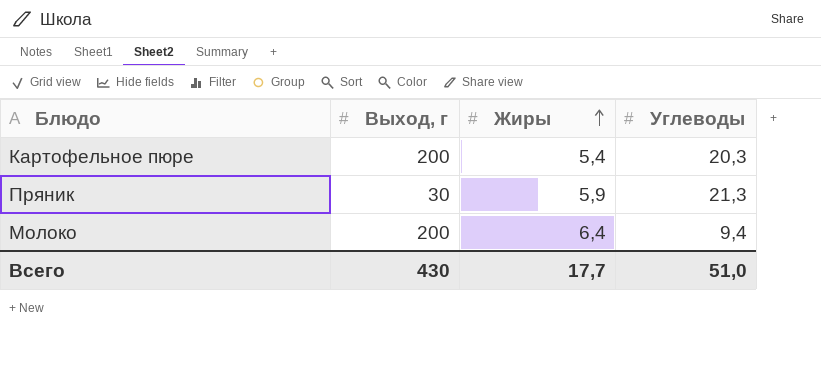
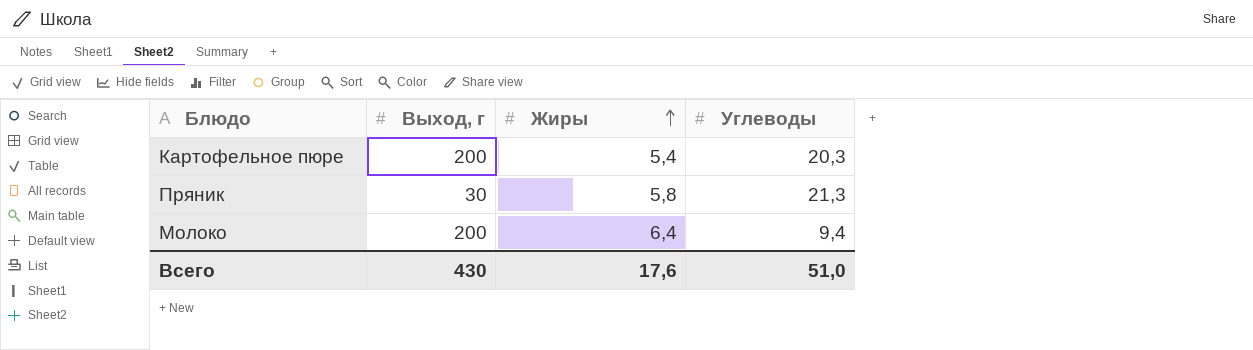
Пряник | Жиры: 5,9 -> 5,8
Всего | Жиры: 17,7 -> 17,6

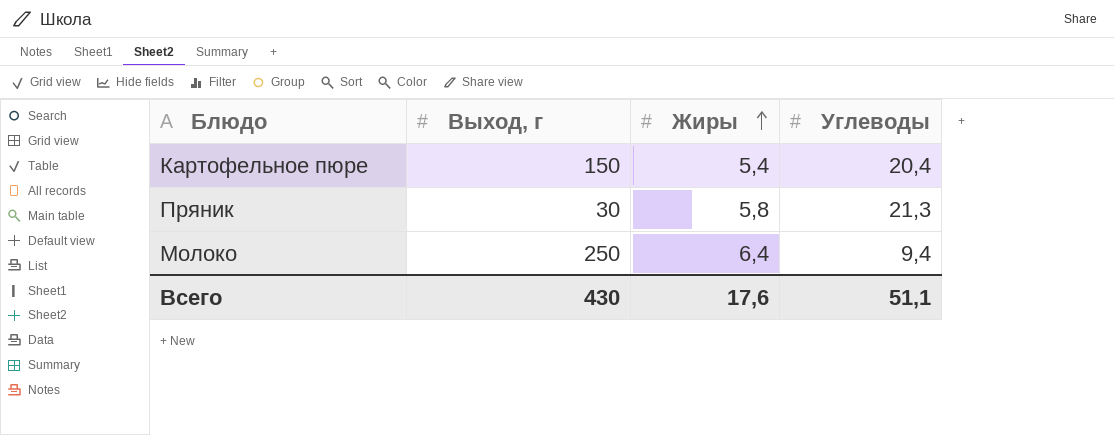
Картофельное пюре | Выход, г: 200 -> 150
Картофельное пюре | Углеводы: 20,3 -> 20,4
Молоко | Выход, г: 200 -> 250
Всего | Углеводы: 51,0 -> 51,1

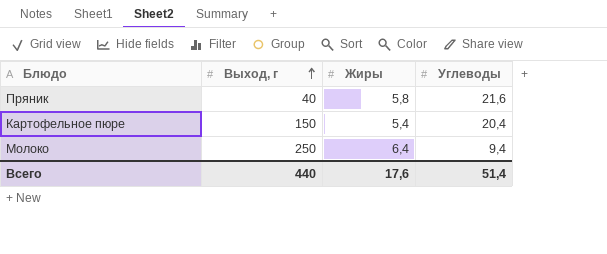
row order: Жиры ascending -> Выход, г ascending
Пряник | Выход, г: 30 -> 40
Пряник | Углеводы: 21,3 -> 21,6
Всего | Выход, г: 430 -> 440
Всего | Углеводы: 51,1 -> 51,4

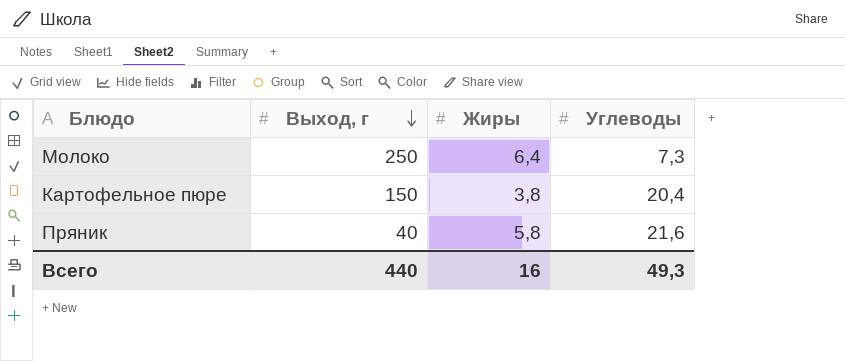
row order: Выход, г ascending -> Выход, г descending
Молоко | Углеводы: 9,4 -> 7,3
Картофельное пюре | Жиры: 5,4 -> 3,8
Всего | Жиры: 17,6 -> 16
Всего | Углеводы: 51,4 -> 49,3

